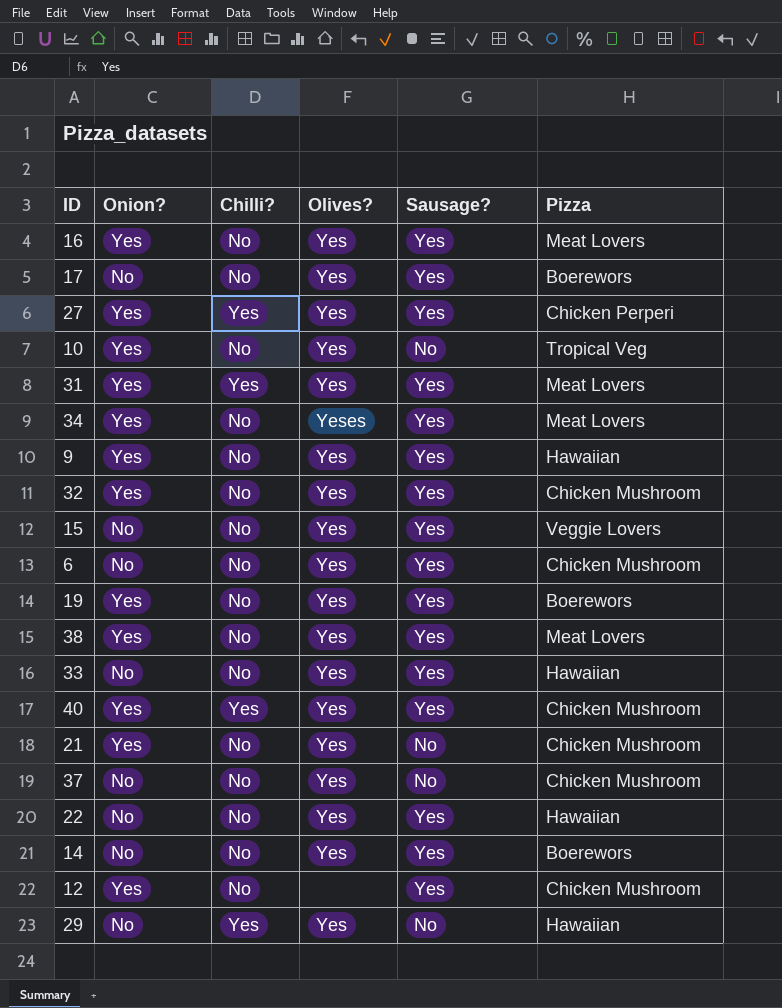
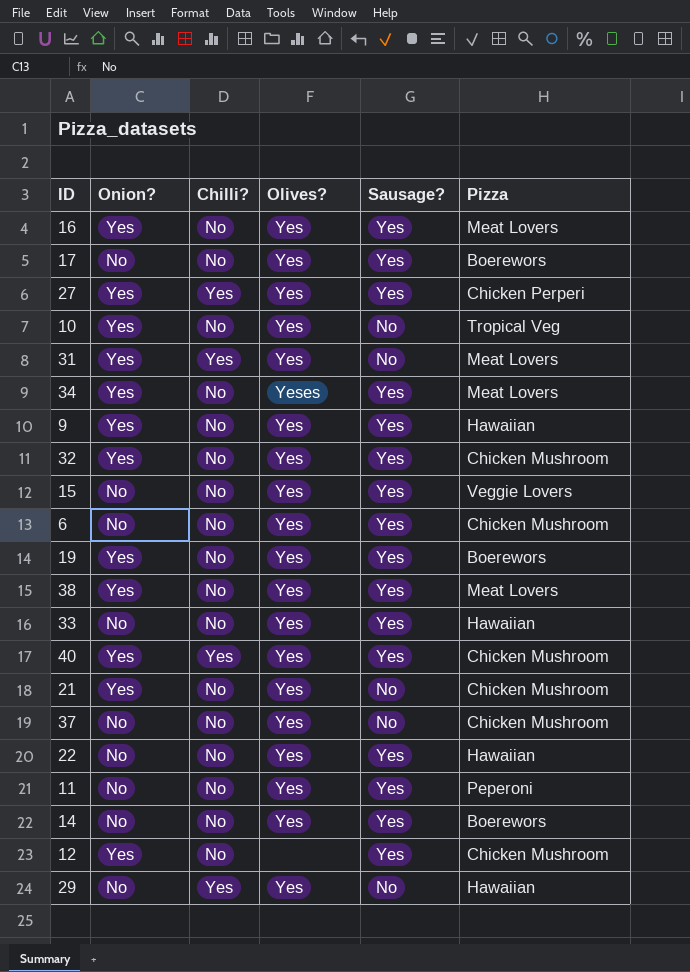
31 | Sausage?: Yes -> No
row 11: none -> No | No | Yes | Yes | Peperoni

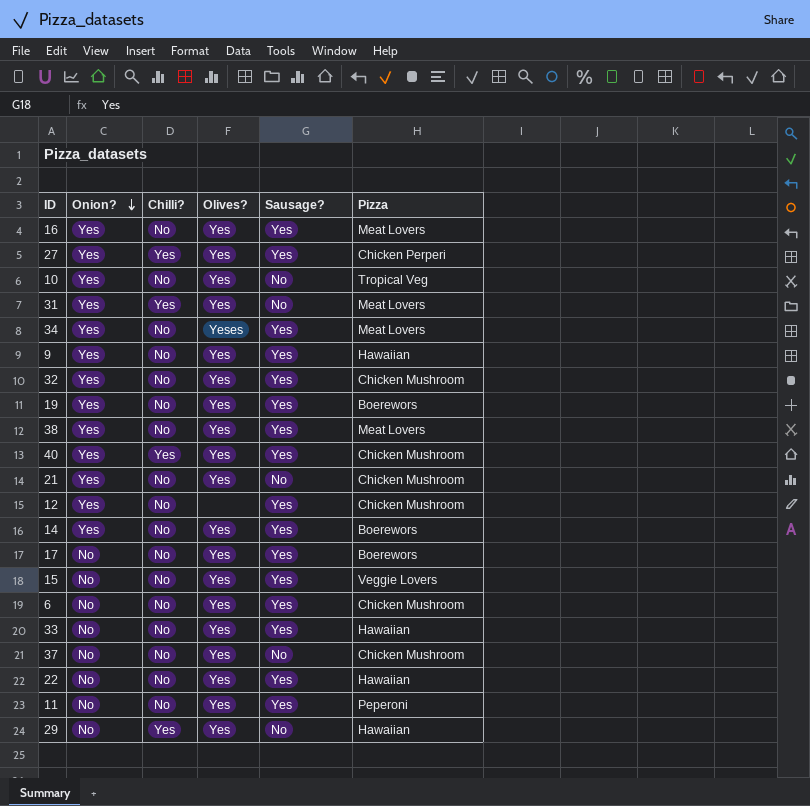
row order: none -> Onion? descending
14 | Onion?: No -> Yes

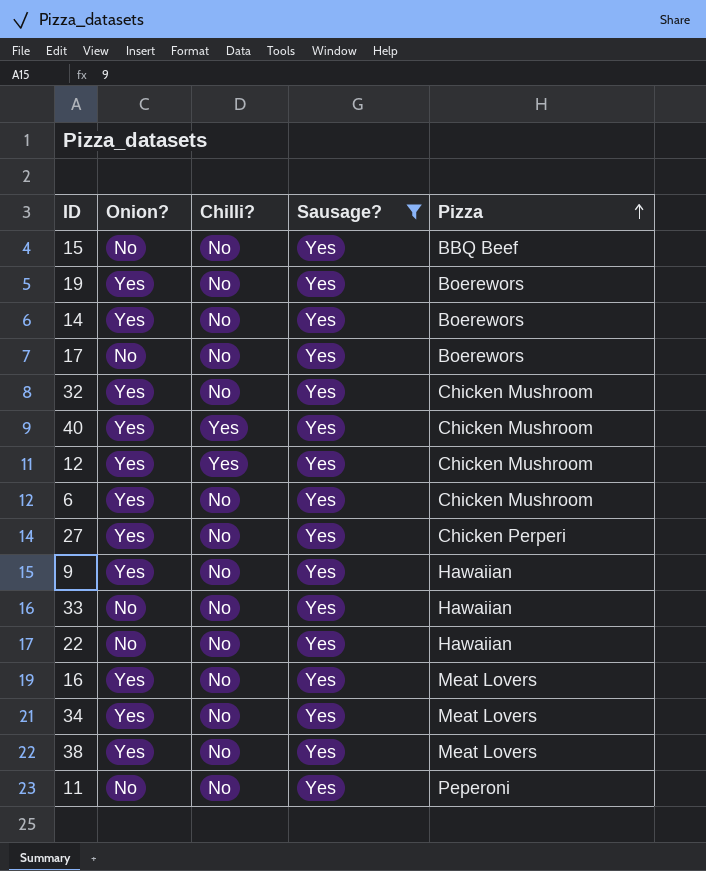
filter: none -> Sausage? = Yes
row order: Onion? descending -> Pizza ascending
column Olives? | position: 4 -> none
15 | Pizza: Veggie Lovers -> BBQ Beef
12 | Chilli?: No -> Yes
6 | Onion?: No -> Yes
27 | Chilli?: Yes -> No

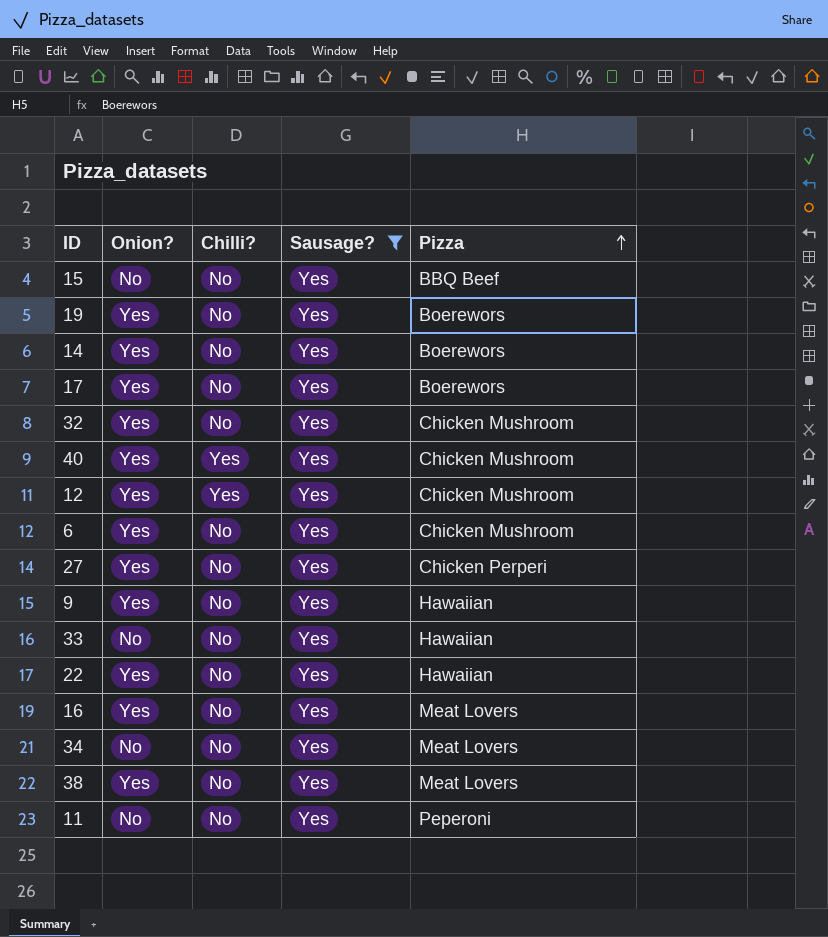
17 | Onion?: No -> Yes
22 | Onion?: No -> Yes
34 | Onion?: Yes -> No

